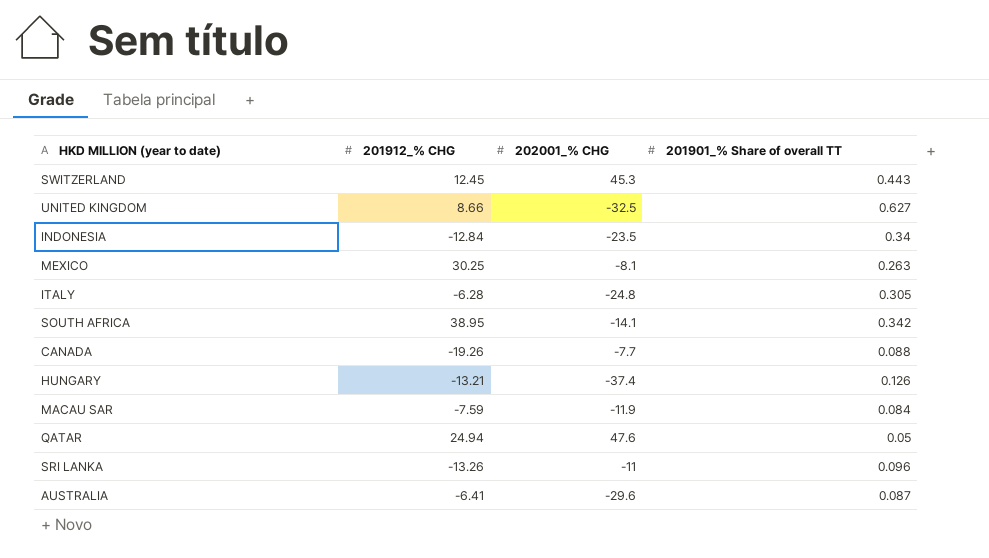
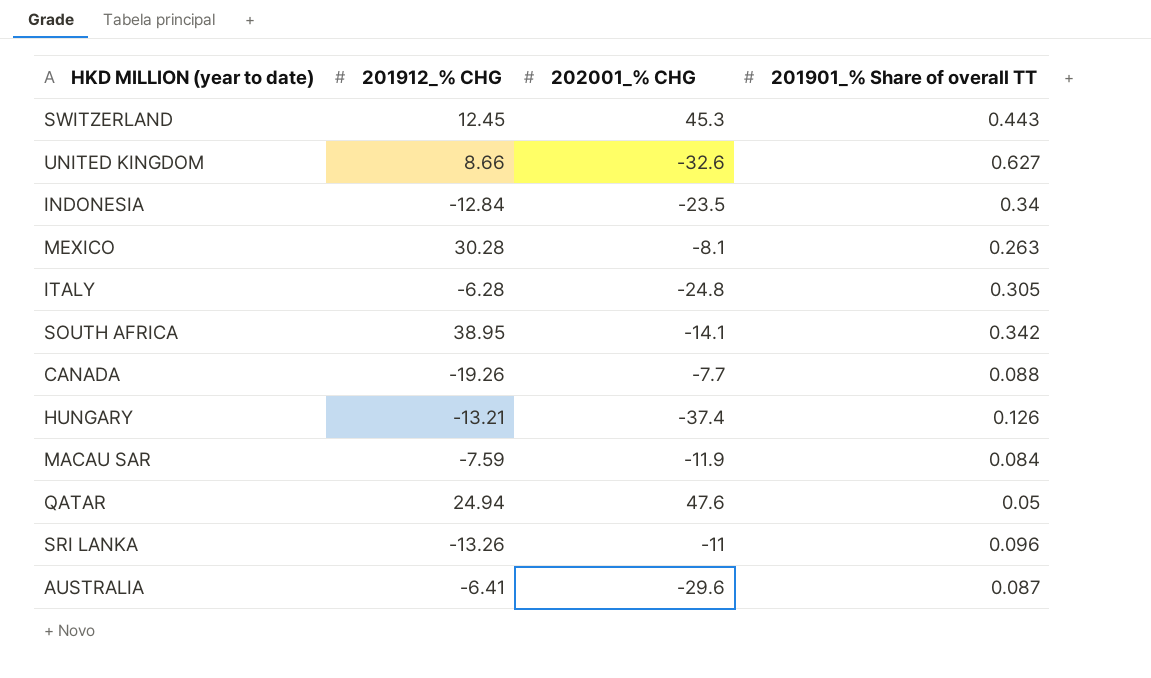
UNITED KINGDOM | 202001_% CHG: -32.5 -> -32.6
MEXICO | 201912_% CHG: 30.25 -> 30.28

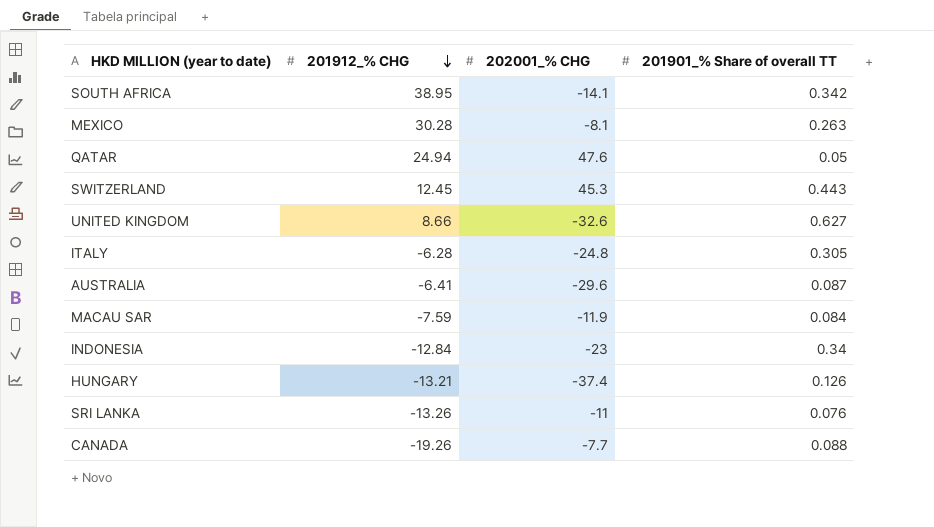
row order: none -> 201912_% CHG descending
INDONESIA | 202001_% CHG: -23.5 -> -23
SRI LANKA | 201901_% Share of overall TT: 0.096 -> 0.076

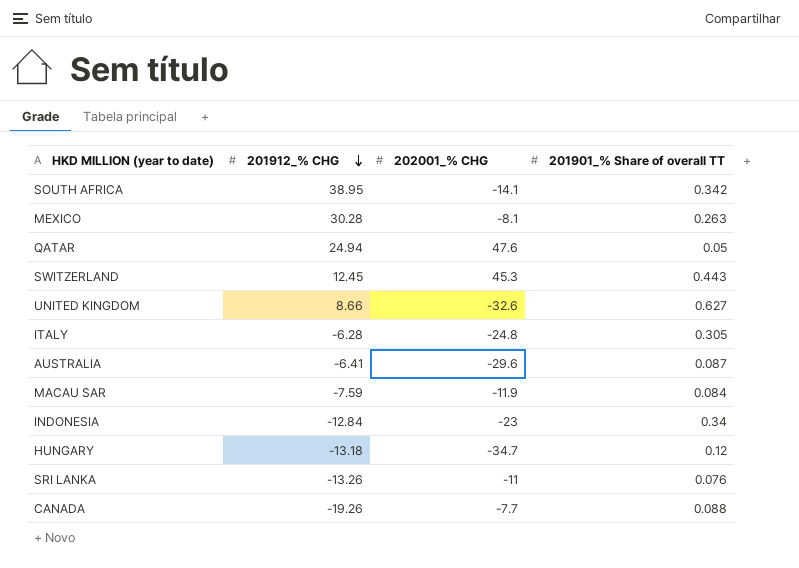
HUNGARY | 201912_% CHG: -13.21 -> -13.18
HUNGARY | 202001_% CHG: -37.4 -> -34.7
HUNGARY | 201901_% Share of overall TT: 0.126 -> 0.12

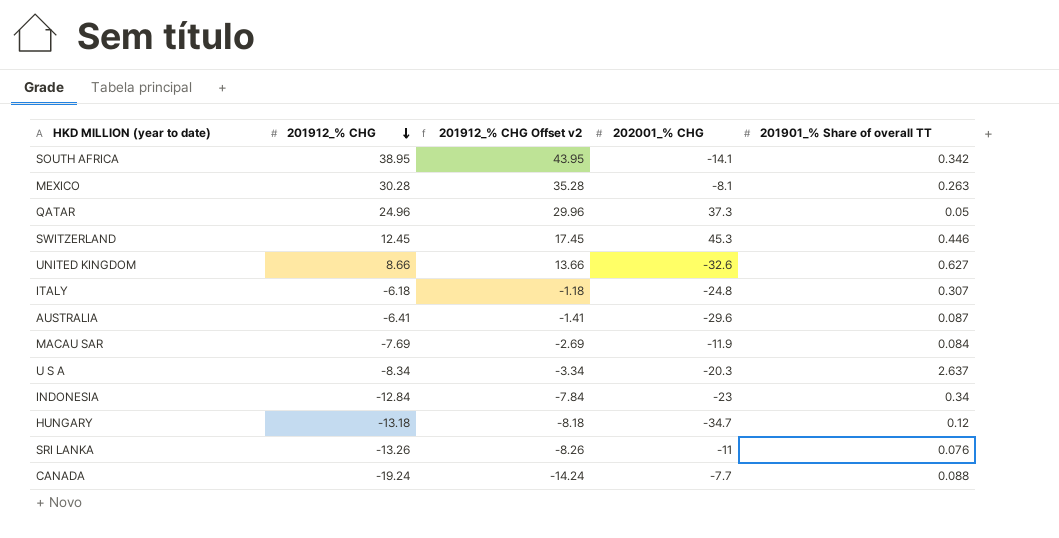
column 201912_% CHG Offset v2 | formula: none -> [201912_% CHG] + 5
QATAR | 201912_% CHG: 24.94 -> 24.96
QATAR | 202001_% CHG: 47.6 -> 37.3
SWITZERLAND | 201901_% Share of overall TT: 0.443 -> 0.446
ITALY | 201912_% CHG: -6.28 -> -6.18
ITALY | 201901_% Share of overall TT: 0.305 -> 0.307
MACAU SAR | 201912_% CHG: -7.59 -> -7.69
row U S A: none -> -8.34 | -3.34 | -20.3 | 2.637
CANADA | 201912_% CHG: -19.26 -> -19.24

